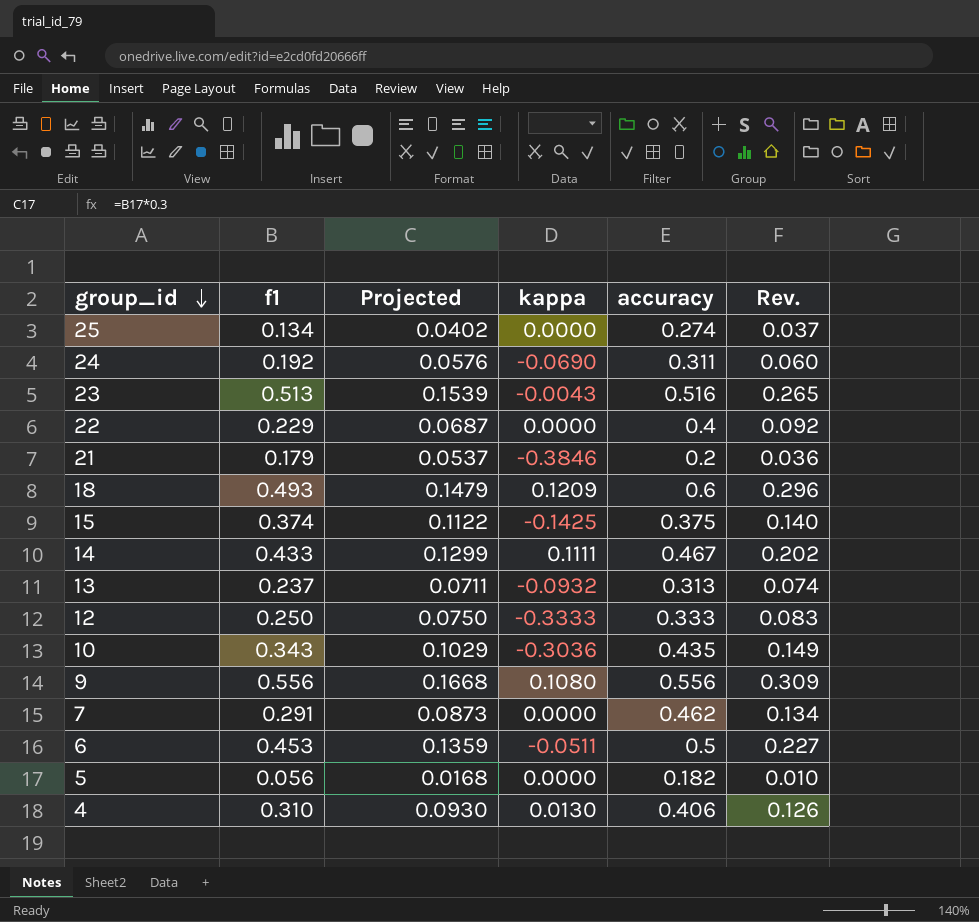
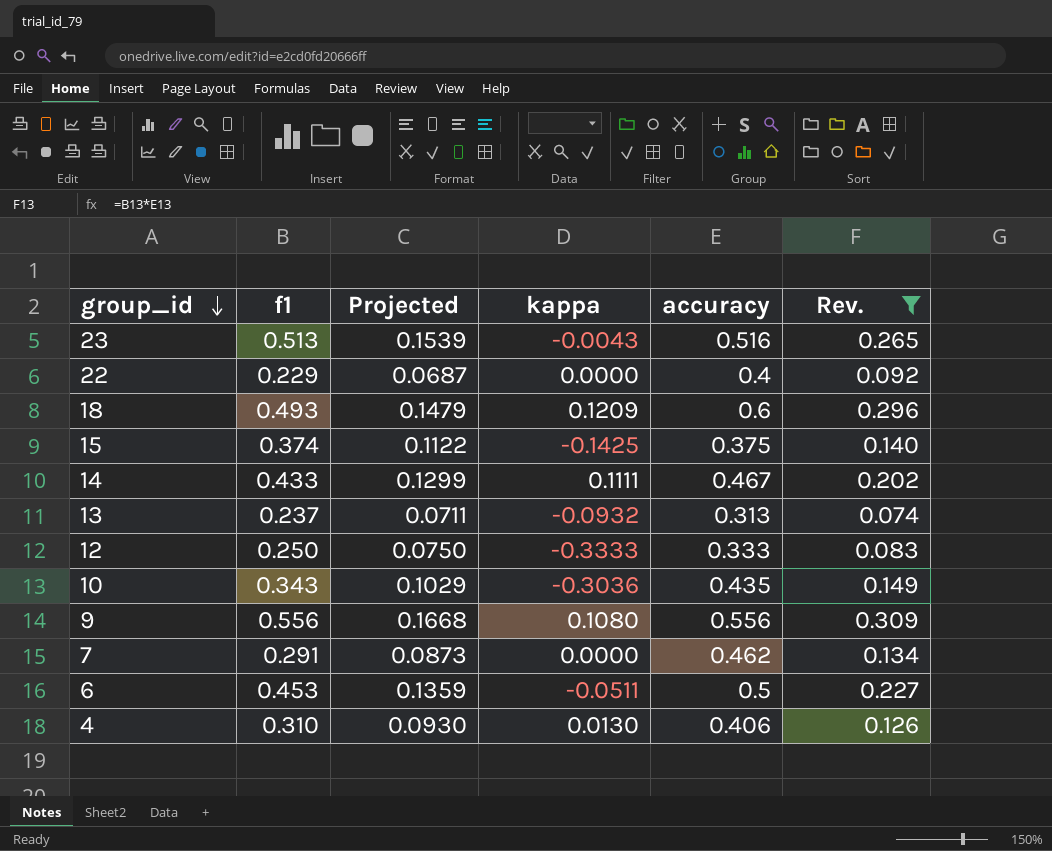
filter: none -> Rev. >= 0.074

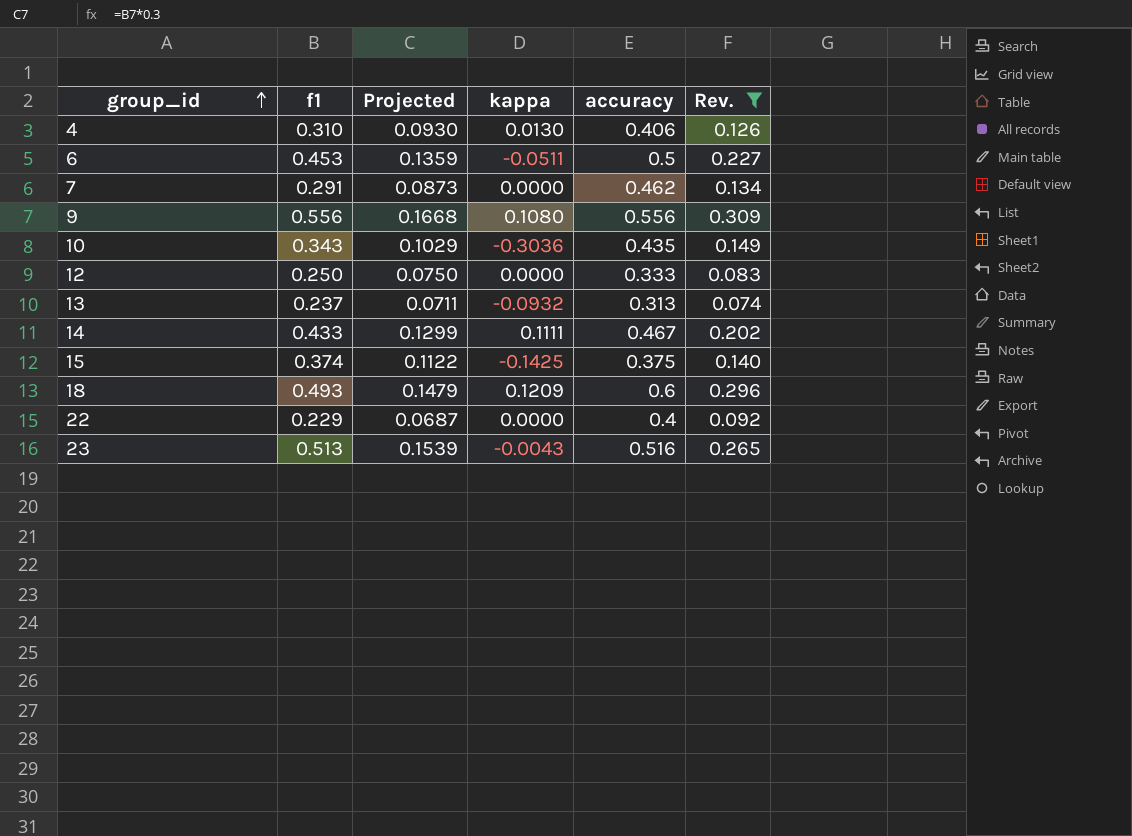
row order: group_id descending -> group_id ascending
12 | kappa: -0.3333 -> 0.0000

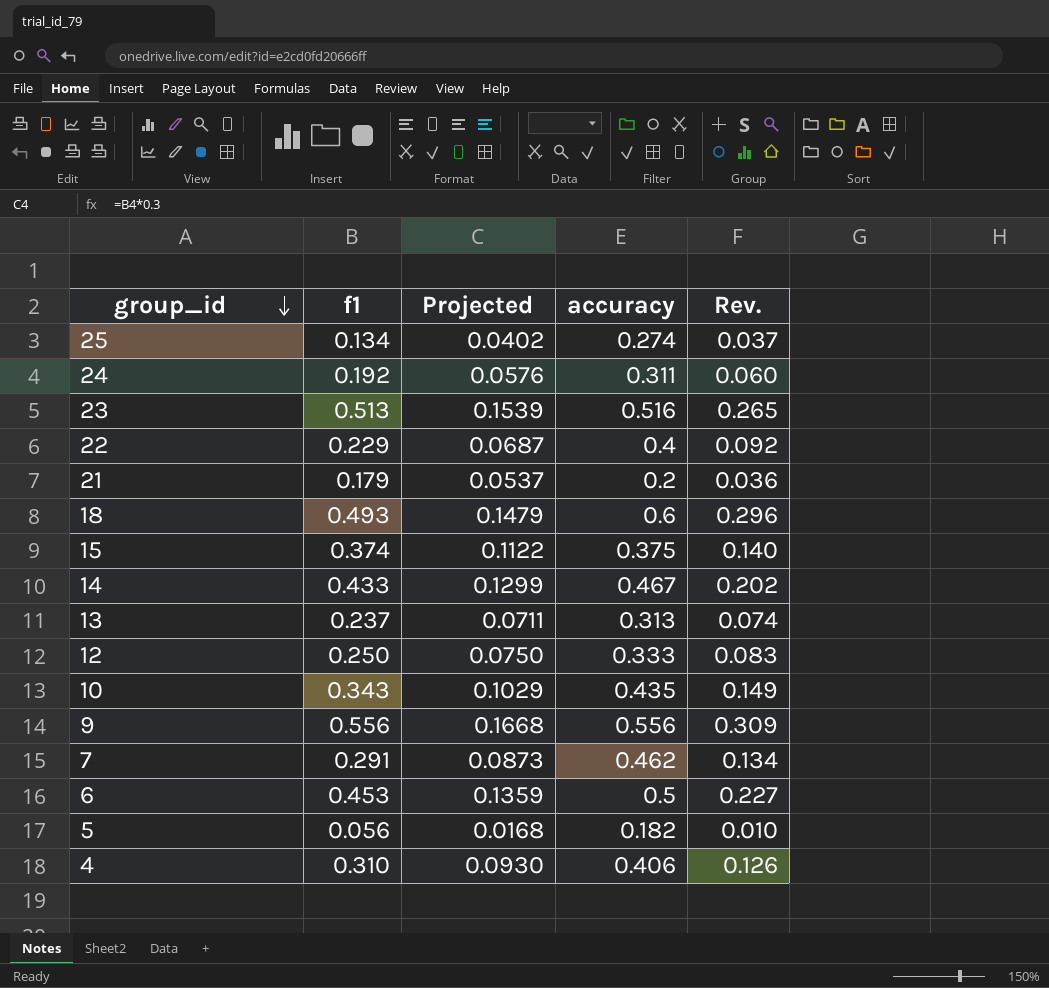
filter: Rev. >= 0.074 -> none
row order: group_id ascending -> group_id descending
column kappa | position: 4 -> none

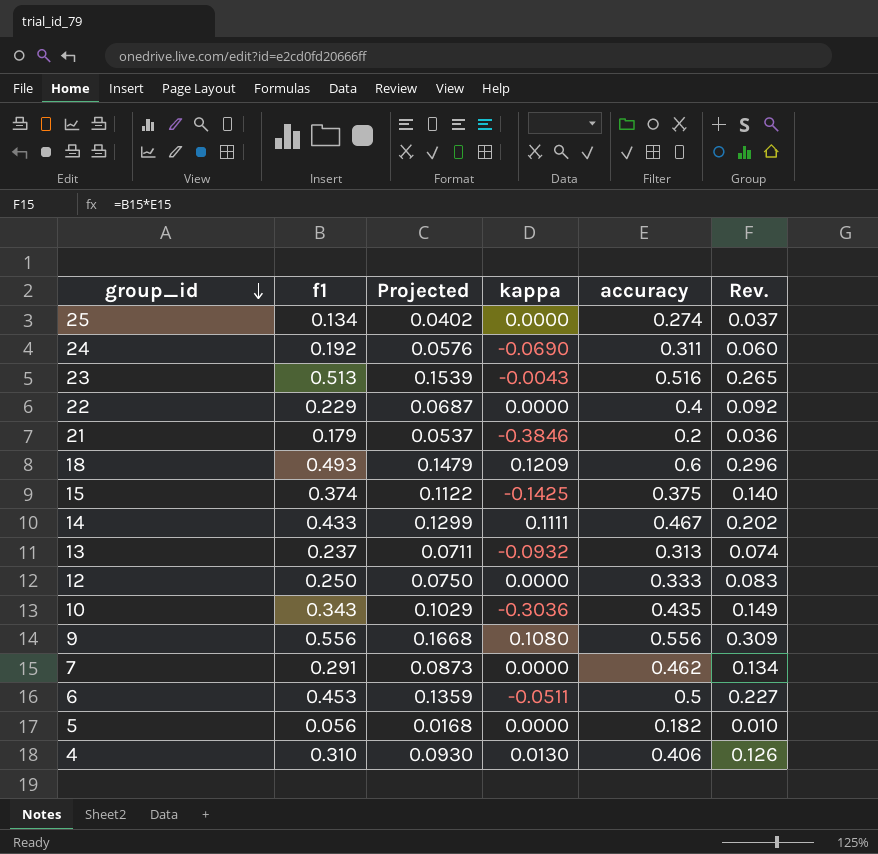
column kappa | position: none -> 4

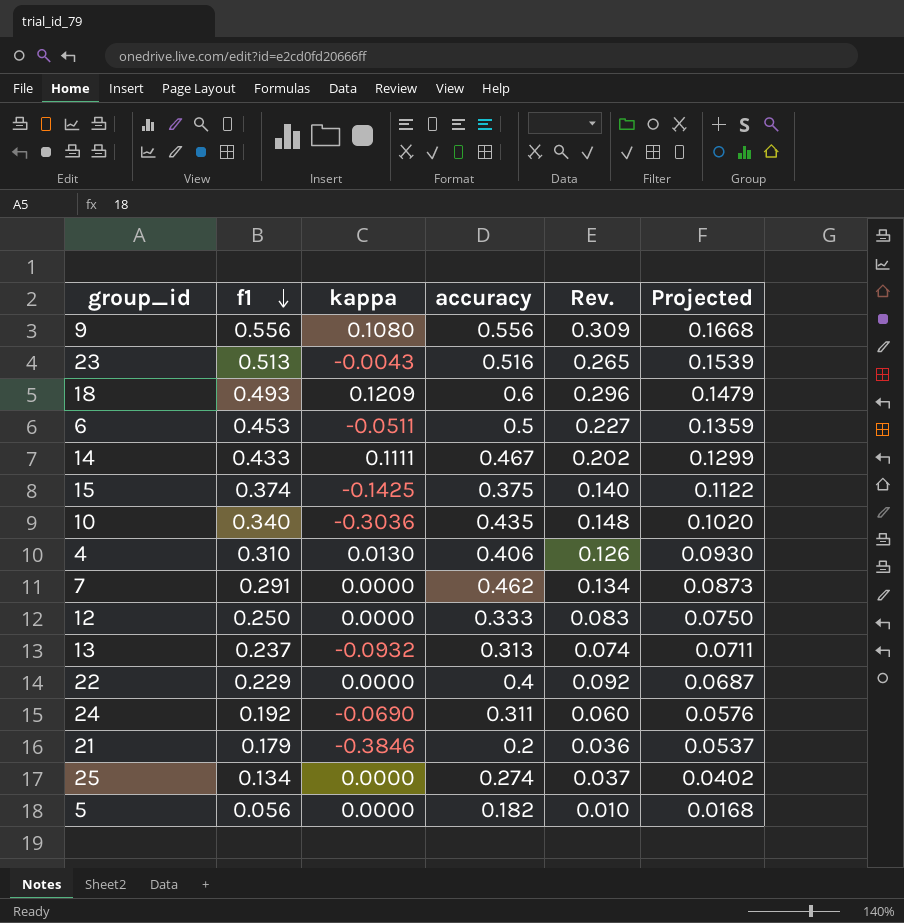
row order: group_id descending -> f1 descending
column Projected | position: 3 -> 6
10 | f1: 0.343 -> 0.340
10 | Rev.: 0.149 -> 0.148
10 | Projected: 0.1029 -> 0.1020

